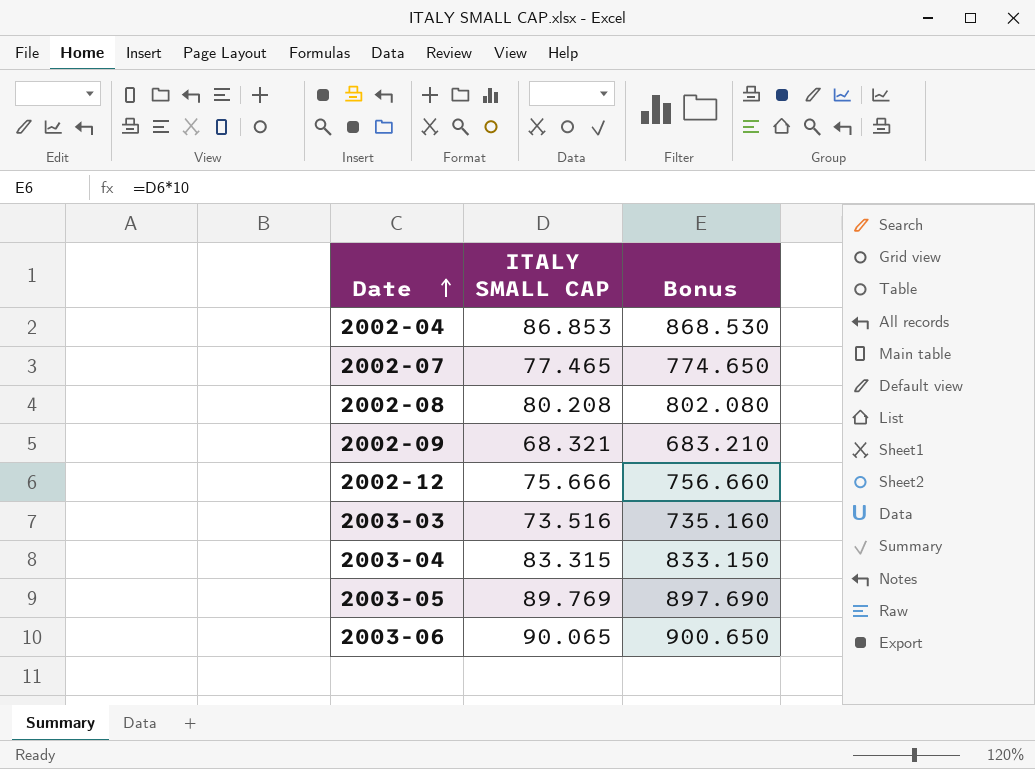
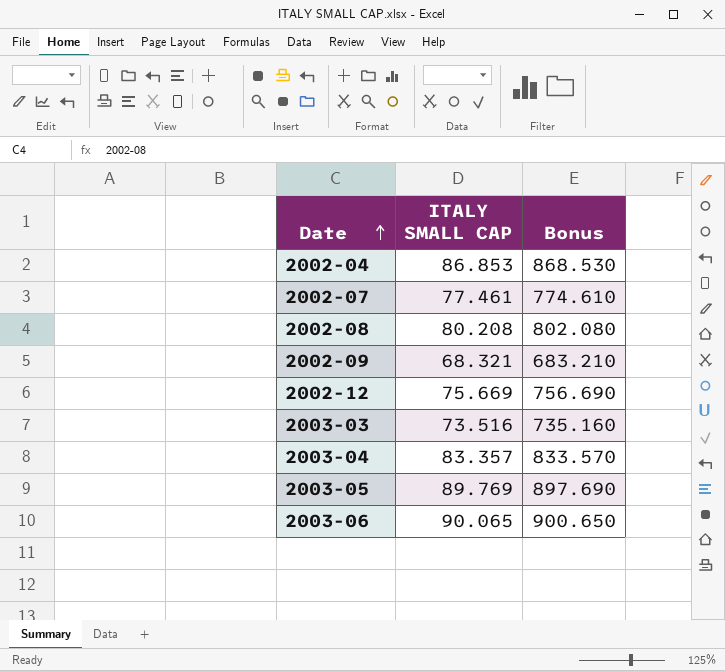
2002-07 | ITALY SMALL CAP: 77.465 -> 77.461
2002-07 | Bonus: 774.650 -> 774.610
2002-12 | ITALY SMALL CAP: 75.666 -> 75.669
2002-12 | Bonus: 756.660 -> 756.690
2003-04 | ITALY SMALL CAP: 83.315 -> 83.357
2003-04 | Bonus: 833.150 -> 833.570

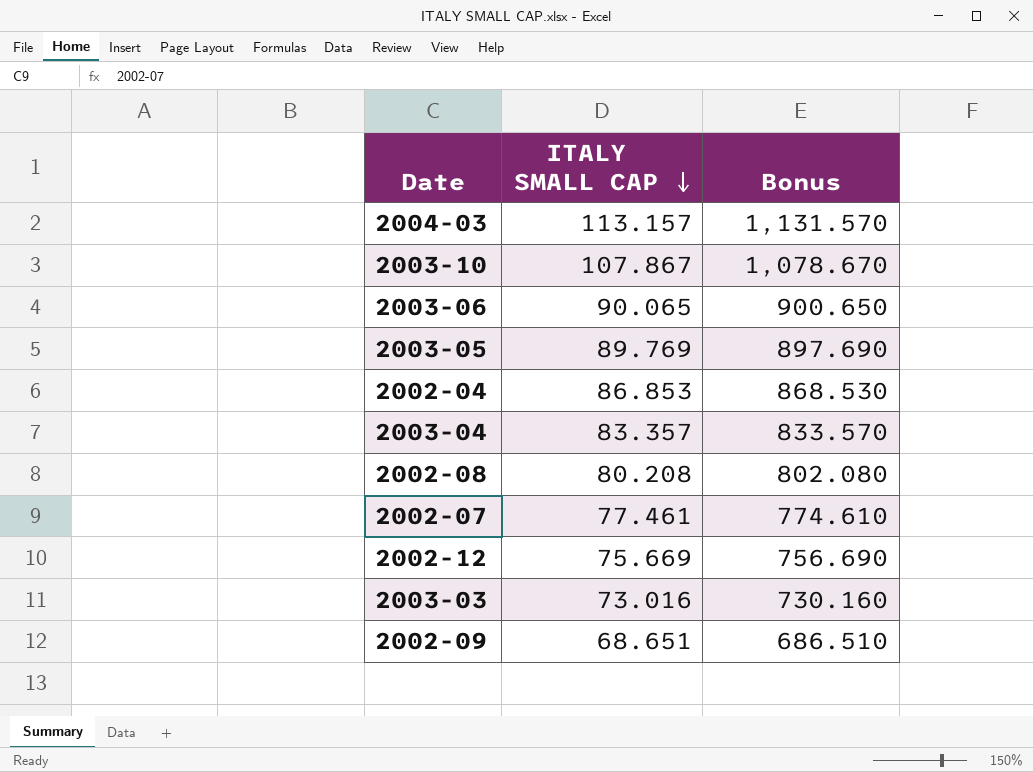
row order: Date ascending -> ITALY SMALL CAP descending
row 2004-03: none -> 113.157 | 1,131.570
row 2003-10: none -> 107.867 | 1,078.670
2003-03 | ITALY SMALL CAP: 73.516 -> 73.016
2003-03 | Bonus: 735.160 -> 730.160
2002-09 | ITALY SMALL CAP: 68.321 -> 68.651
2002-09 | Bonus: 683.210 -> 686.510

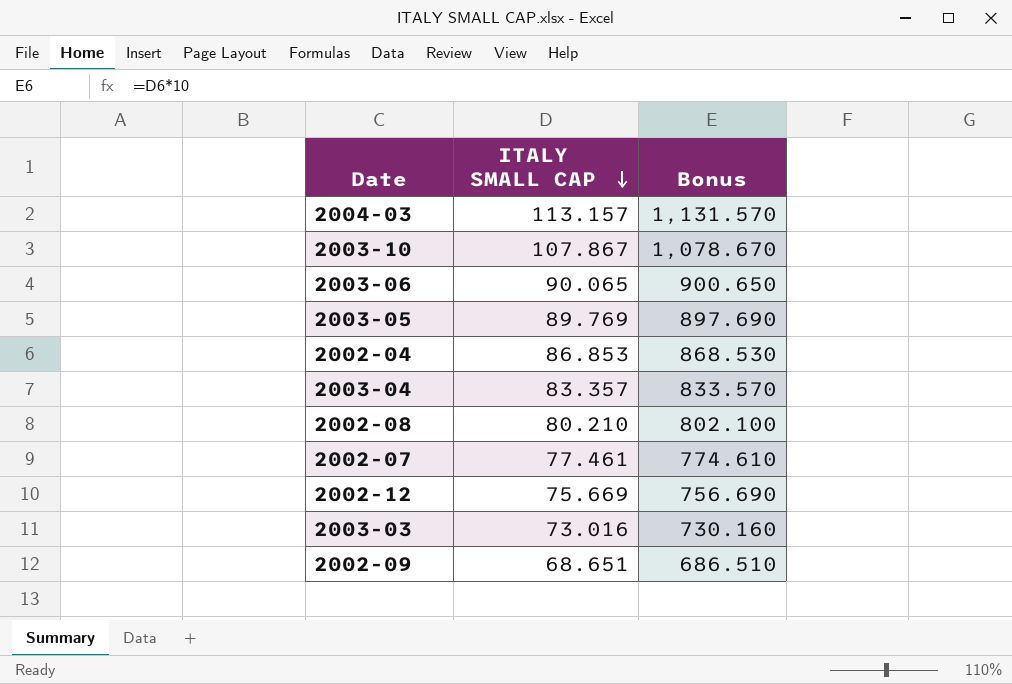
2002-08 | ITALY SMALL CAP: 80.208 -> 80.210
2002-08 | Bonus: 802.080 -> 802.100

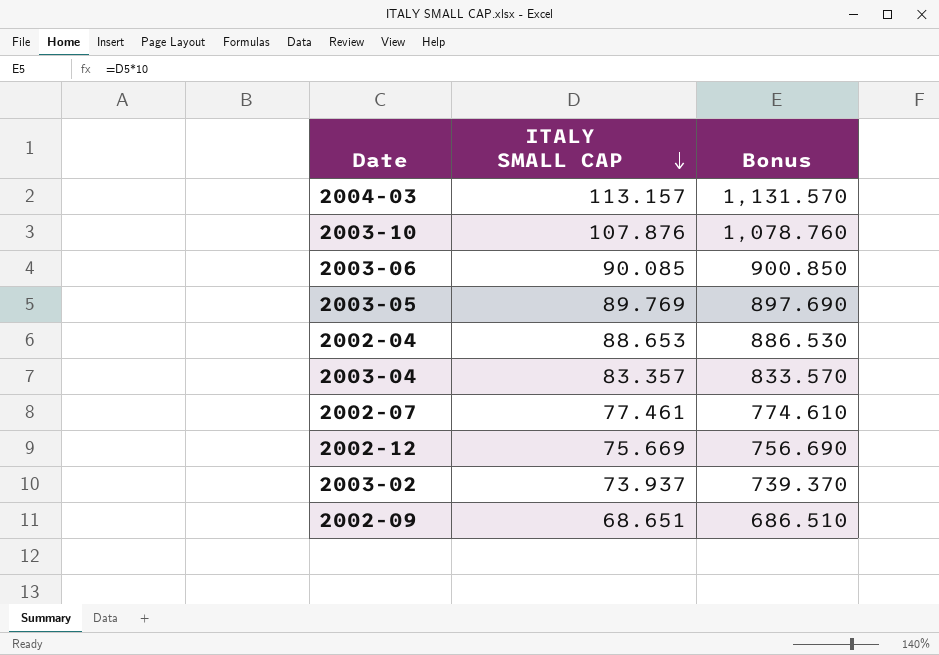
row 2002-08: 80.210 | 802.100 -> none
row 2003-03: 73.016 | 730.160 -> none
2003-10 | ITALY SMALL CAP: 107.867 -> 107.876
2003-10 | Bonus: 1,078.670 -> 1,078.760
2003-06 | ITALY SMALL CAP: 90.065 -> 90.085
2003-06 | Bonus: 900.650 -> 900.850
2002-04 | ITALY SMALL CAP: 86.853 -> 88.653
2002-04 | Bonus: 868.530 -> 886.530
row 2003-02: none -> 73.937 | 739.370

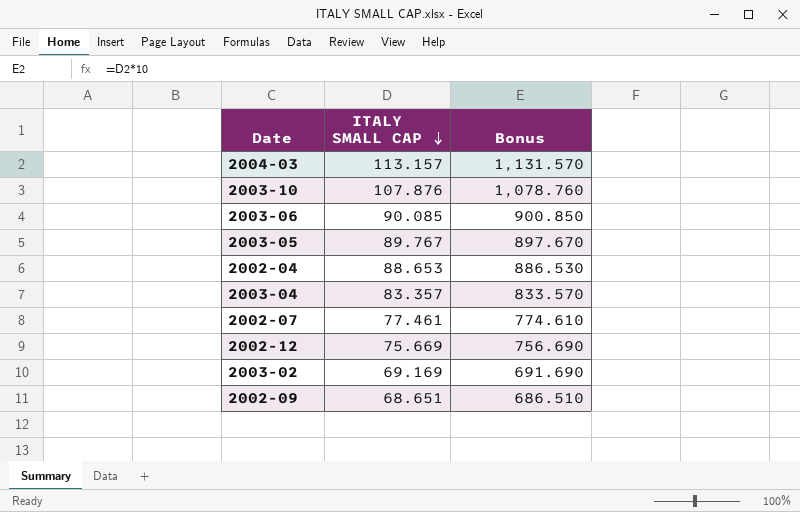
2003-05 | ITALY SMALL CAP: 89.769 -> 89.767
2003-05 | Bonus: 897.690 -> 897.670
2003-02 | ITALY SMALL CAP: 73.937 -> 69.169
2003-02 | Bonus: 739.370 -> 691.690

